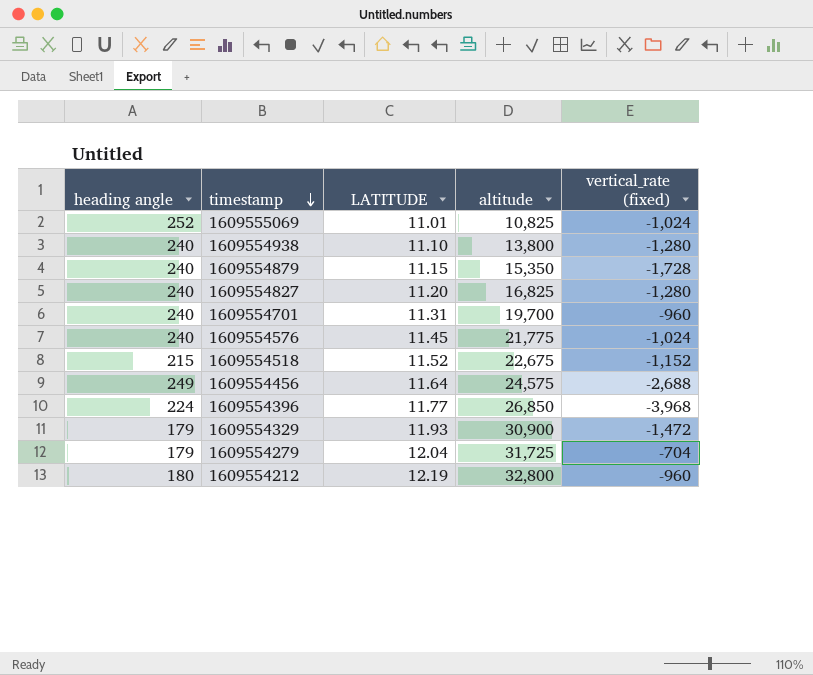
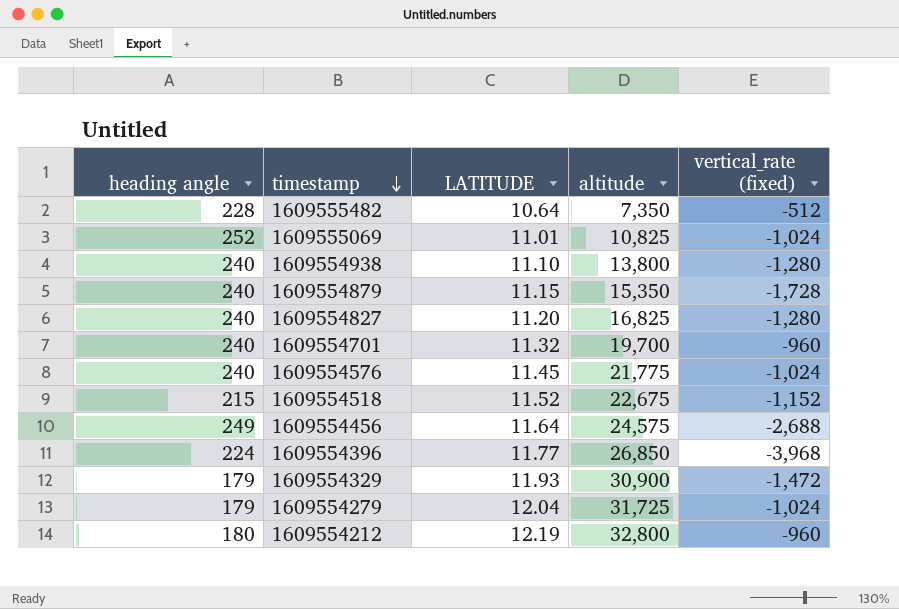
row 1609555482: none -> 228 | 10.64 | 7,350 | -512
1609554701 | LATITUDE: 11.31 -> 11.32
1609554279 | vertical_rate (fixed): -704 -> -1,024

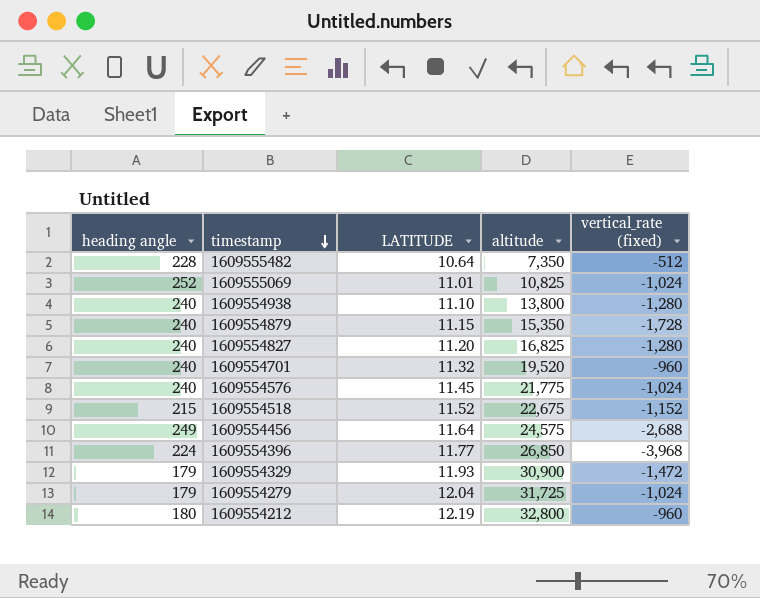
1609554701 | altitude: 19,700 -> 19,520

